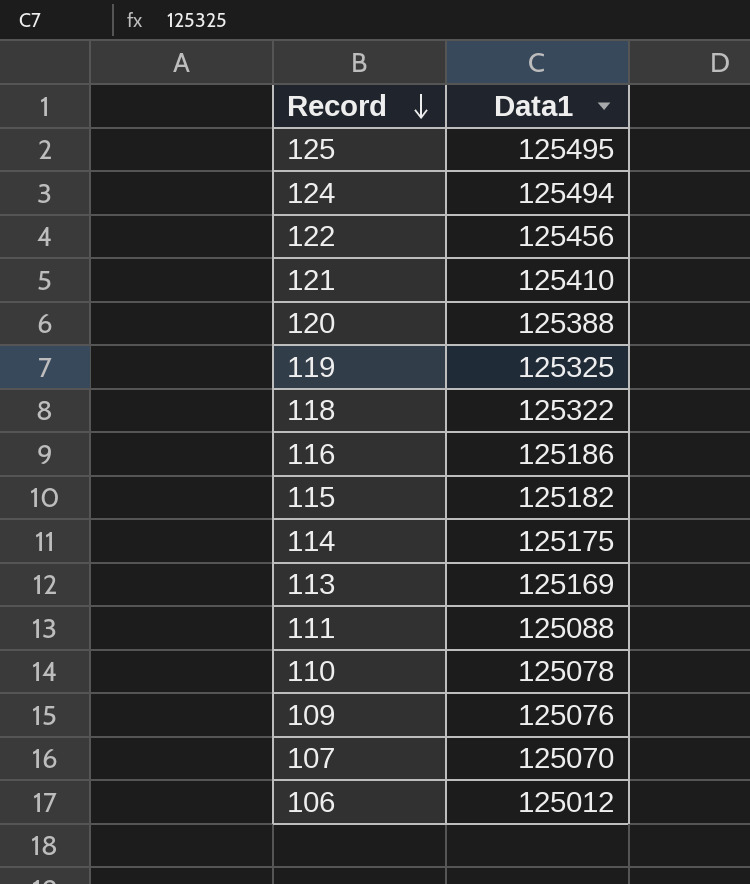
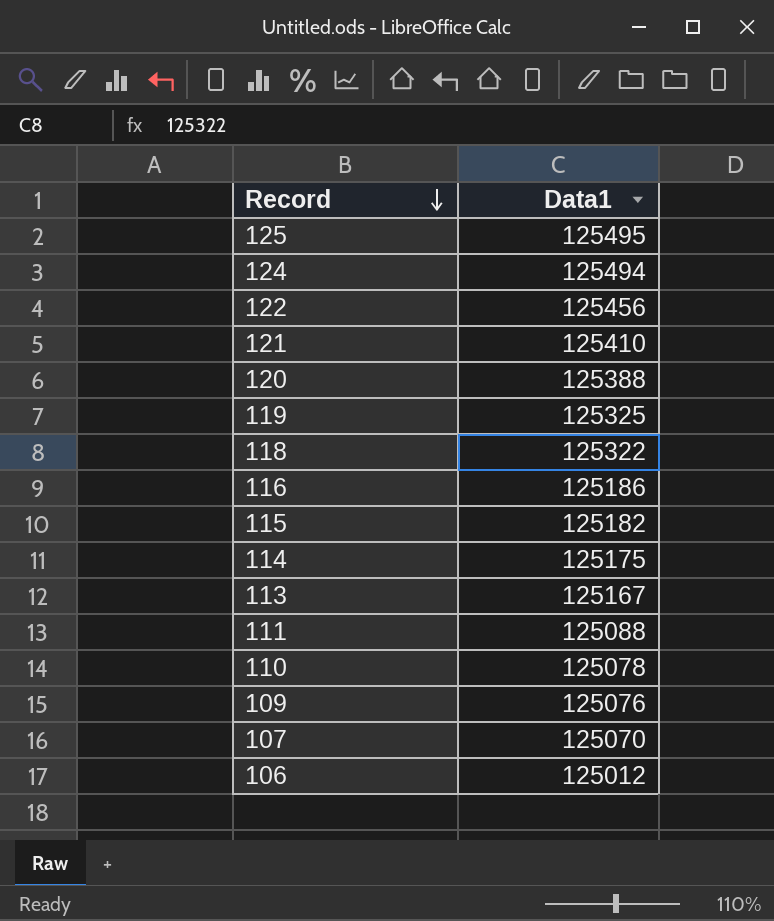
113 | Data1: 125169 -> 125167

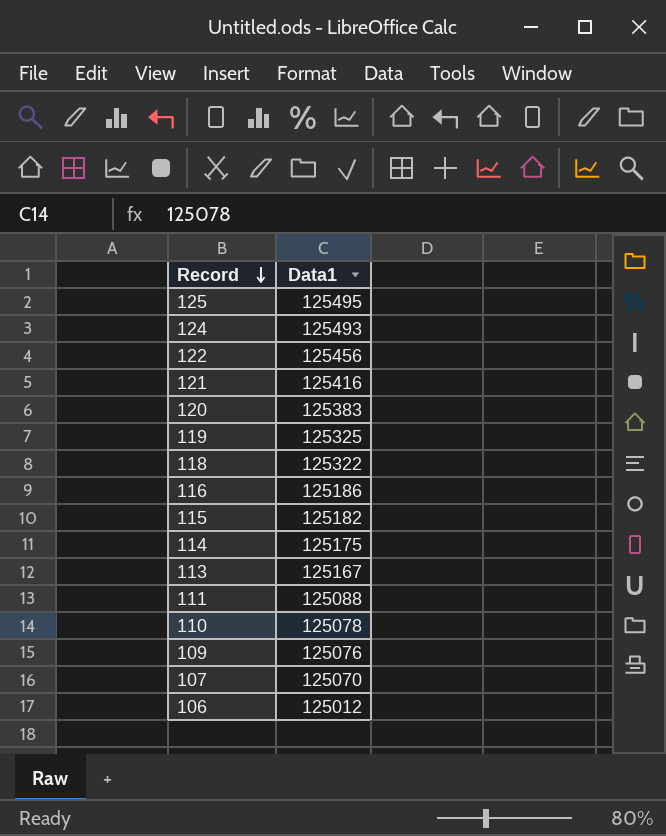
124 | Data1: 125494 -> 125493
121 | Data1: 125410 -> 125416
120 | Data1: 125388 -> 125383

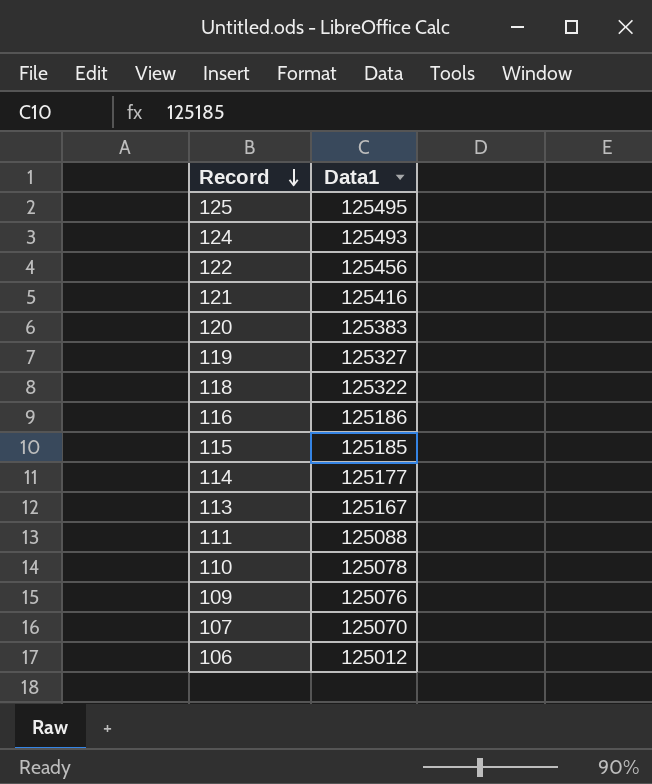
119 | Data1: 125325 -> 125327
115 | Data1: 125182 -> 125185
114 | Data1: 125175 -> 125177

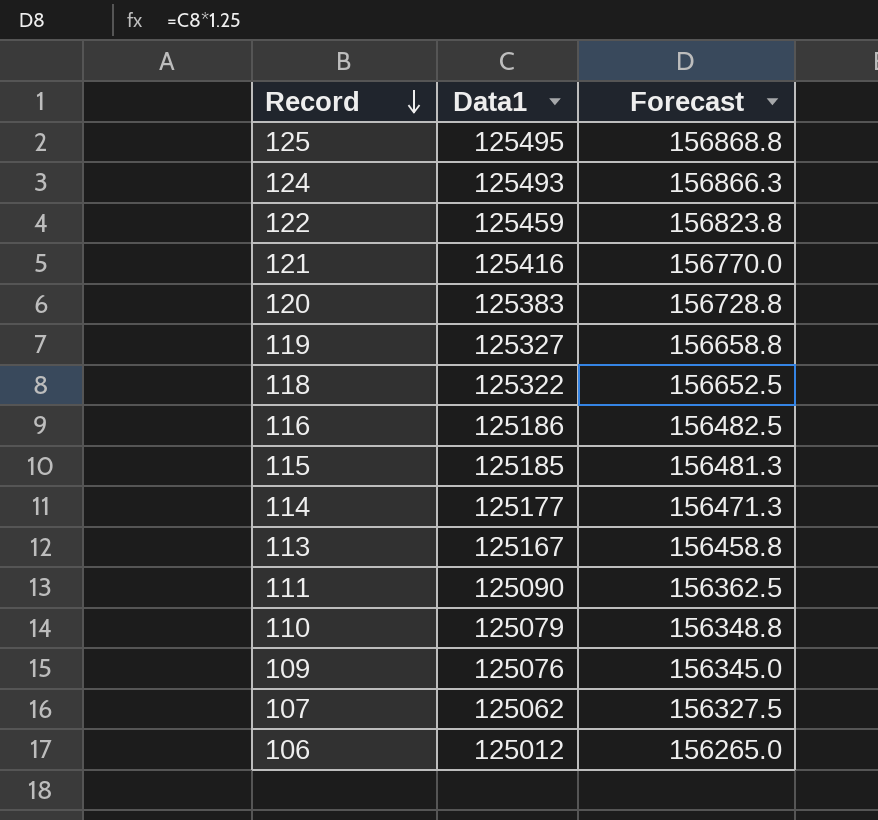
column Forecast | formula: none -> [Data1] * 1.25
122 | Data1: 125456 -> 125459
111 | Data1: 125088 -> 125090
110 | Data1: 125078 -> 125079
107 | Data1: 125070 -> 125062

